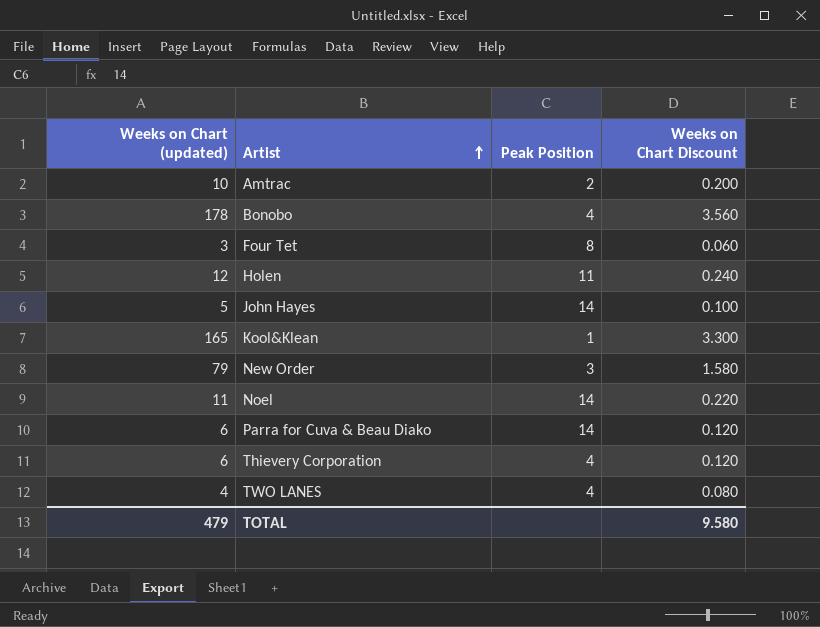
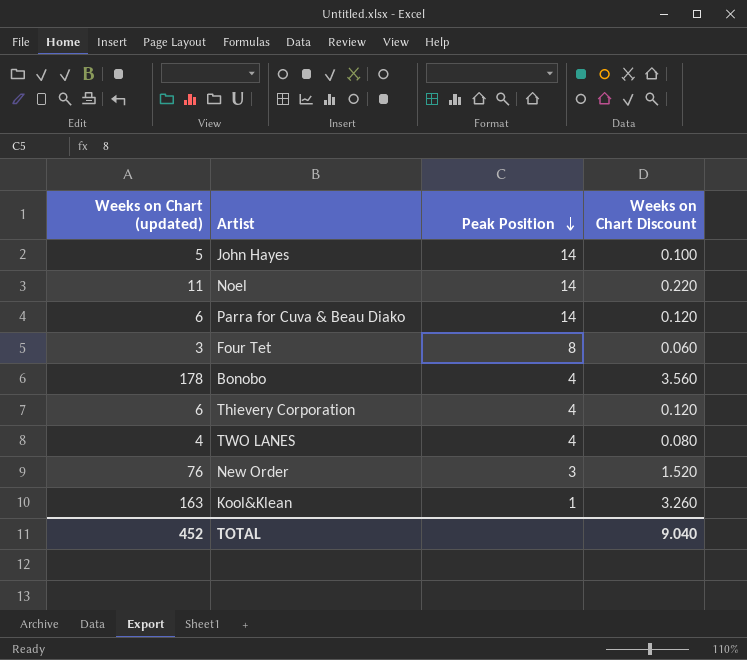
row order: Artist ascending -> Peak Position descending
row Amtrac: 10 | 2 | 0.200 -> none
row Holen: 12 | 11 | 0.240 -> none
New Order | Weeks on Chart (updated): 79 -> 76
New Order | Weeks on Chart Discount: 1.580 -> 1.520
Kool&Klean | Weeks on Chart (updated): 165 -> 163
Kool&Klean | Weeks on Chart Discount: 3.300 -> 3.260
TOTAL | Weeks on Chart (updated): 479 -> 452
TOTAL | Weeks on Chart Discount: 9.580 -> 9.040

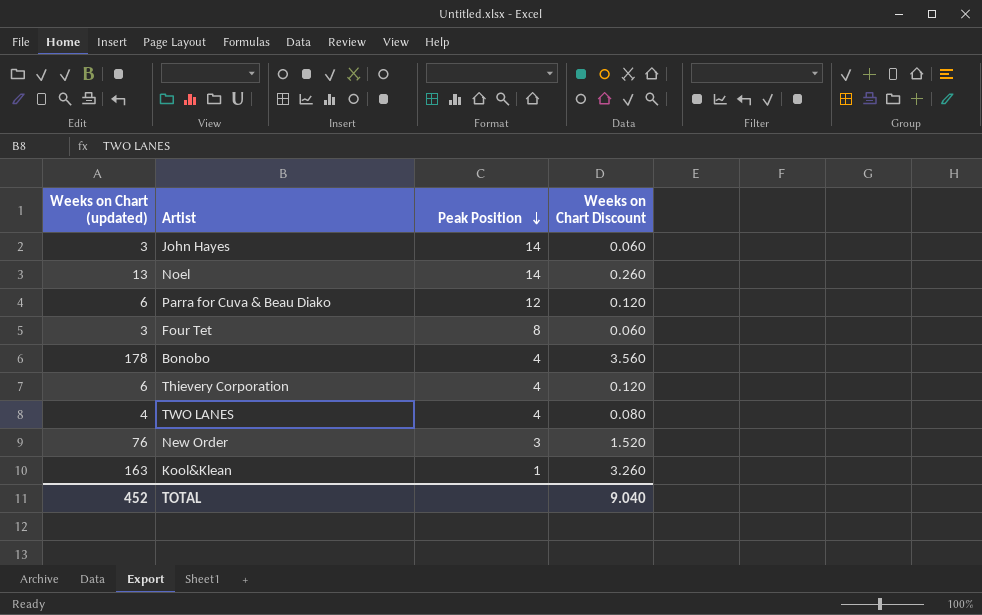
John Hayes | Weeks on Chart (updated): 5 -> 3
John Hayes | Weeks on Chart Discount: 0.100 -> 0.060
Noel | Weeks on Chart (updated): 11 -> 13
Noel | Weeks on Chart Discount: 0.220 -> 0.260
Parra for Cuva & Beau Diako | Peak Position: 14 -> 12

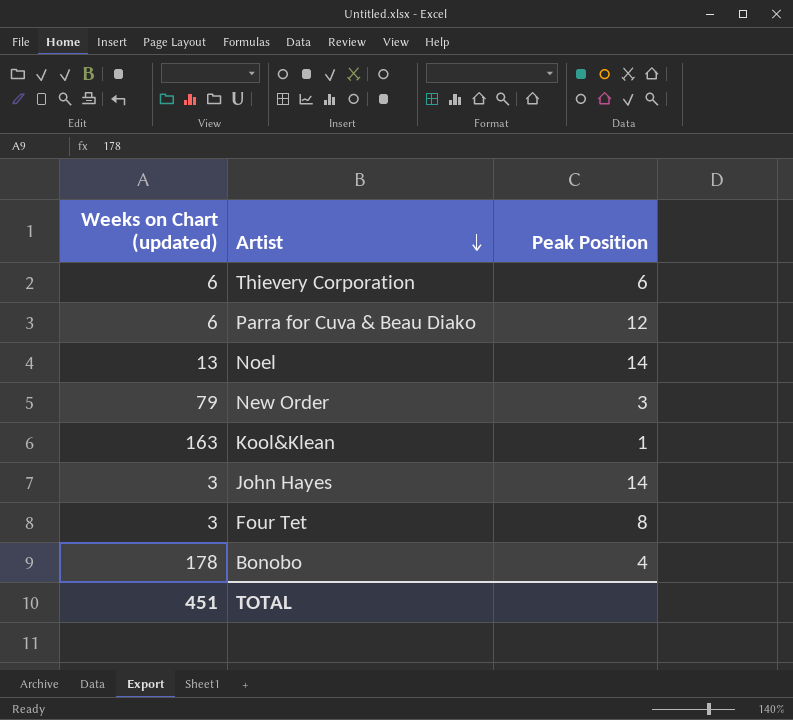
row order: Peak Position descending -> Artist descending
column Weeks on Chart Discount | formula: [Weeks on Chart (updated)] * 0.02 -> none
row TWO LANES: 4 | 4 | 0.080 -> none
Thievery Corporation | Peak Position: 4 -> 6
New Order | Weeks on Chart (updated): 76 -> 79
TOTAL | Weeks on Chart (updated): 452 -> 451

